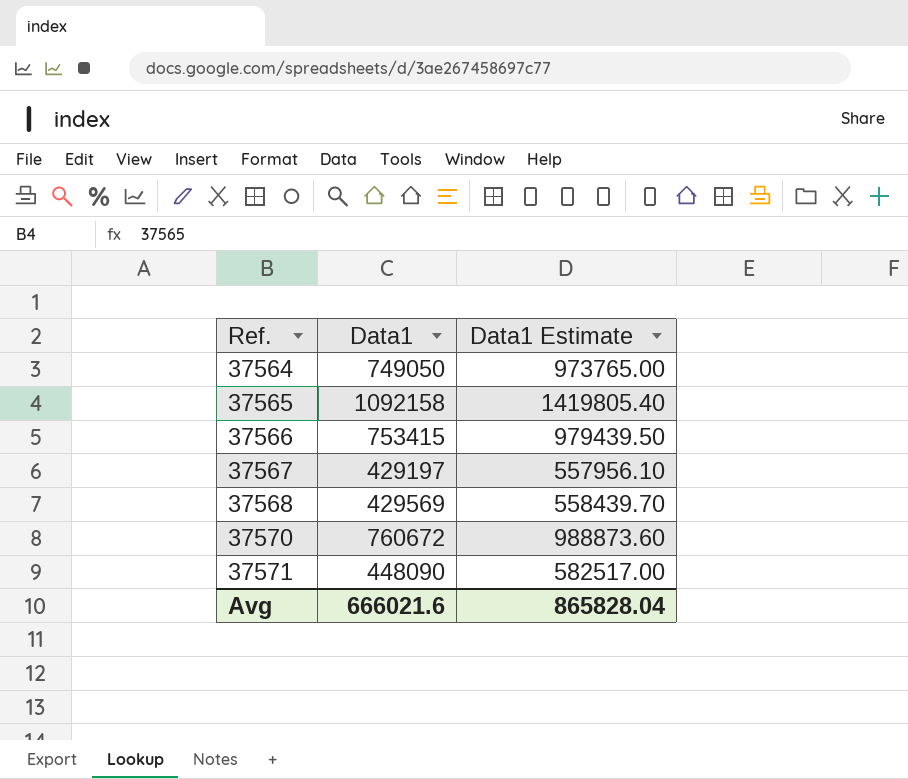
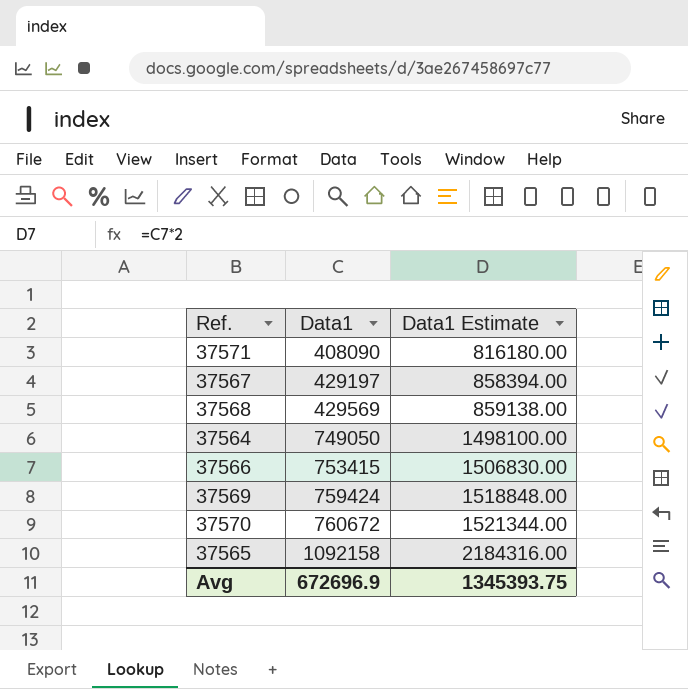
row order: Ref. ascending -> Data1 ascending
column Data1 Estimate | formula: [Data1] * 1.3 -> [Data1] * 2
37571 | Data1: 448090 -> 408090
row 37569: none -> 759424 | 1518848.00
Avg | Data1: 666021.6 -> 672696.9
Avg | Data1 Estimate: 865828.04 -> 1345393.75

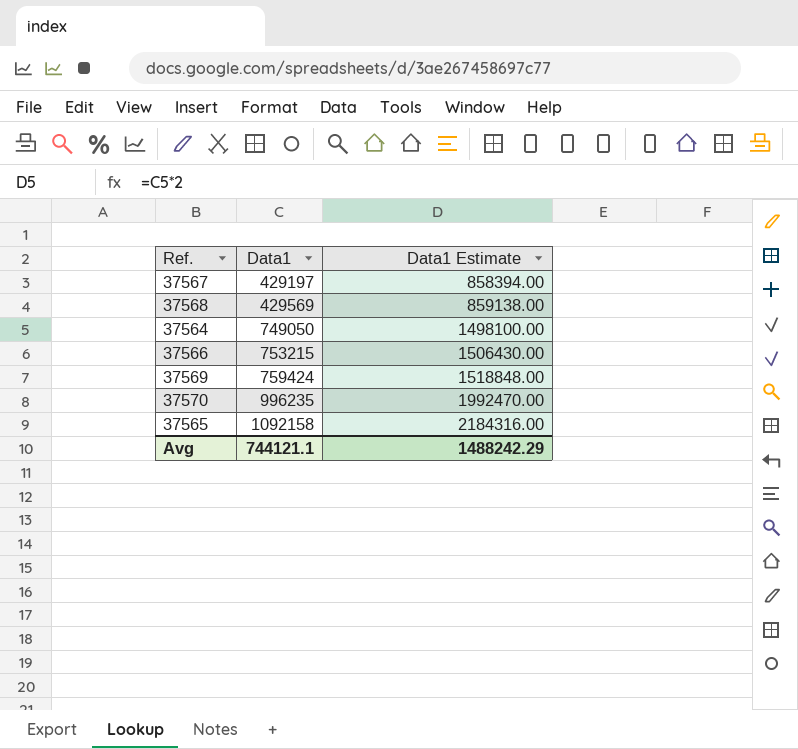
row 37571: 408090 | 816180.00 -> none
37566 | Data1: 753415 -> 753215
37566 | Data1 Estimate: 1506830.00 -> 1506430.00
37570 | Data1: 760672 -> 996235
37570 | Data1 Estimate: 1521344.00 -> 1992470.00
Avg | Data1: 672696.9 -> 744121.1
Avg | Data1 Estimate: 1345393.75 -> 1488242.29

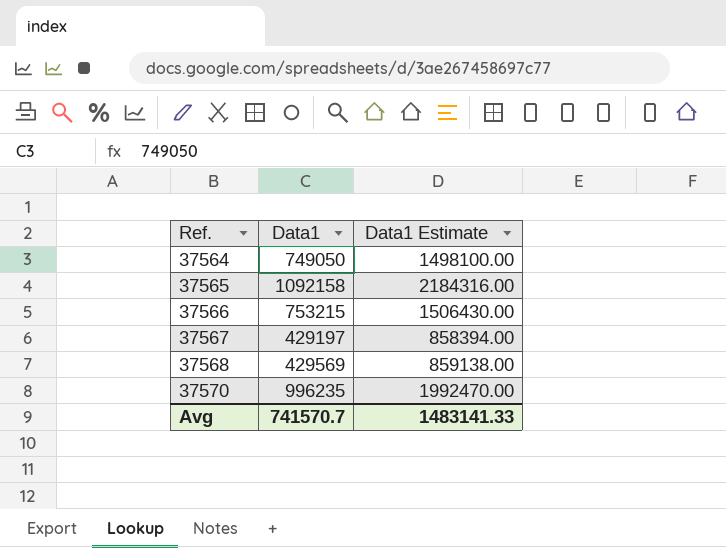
row order: Data1 ascending -> Ref. ascending
row 37569: 759424 | 1518848.00 -> none
Avg | Data1: 744121.1 -> 741570.7
Avg | Data1 Estimate: 1488242.29 -> 1483141.33

